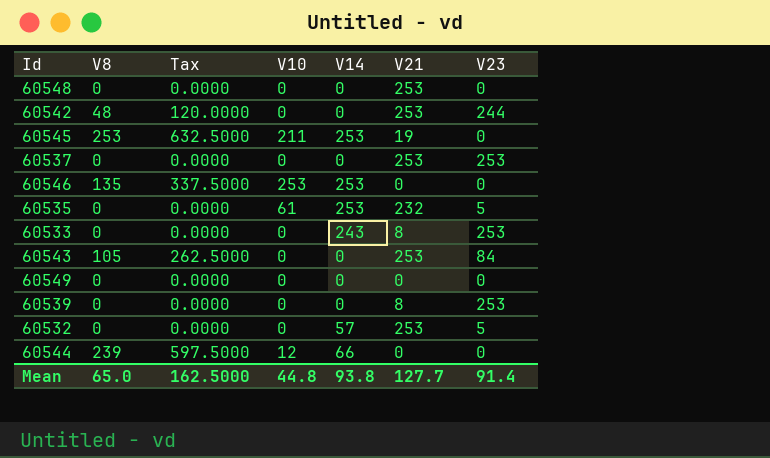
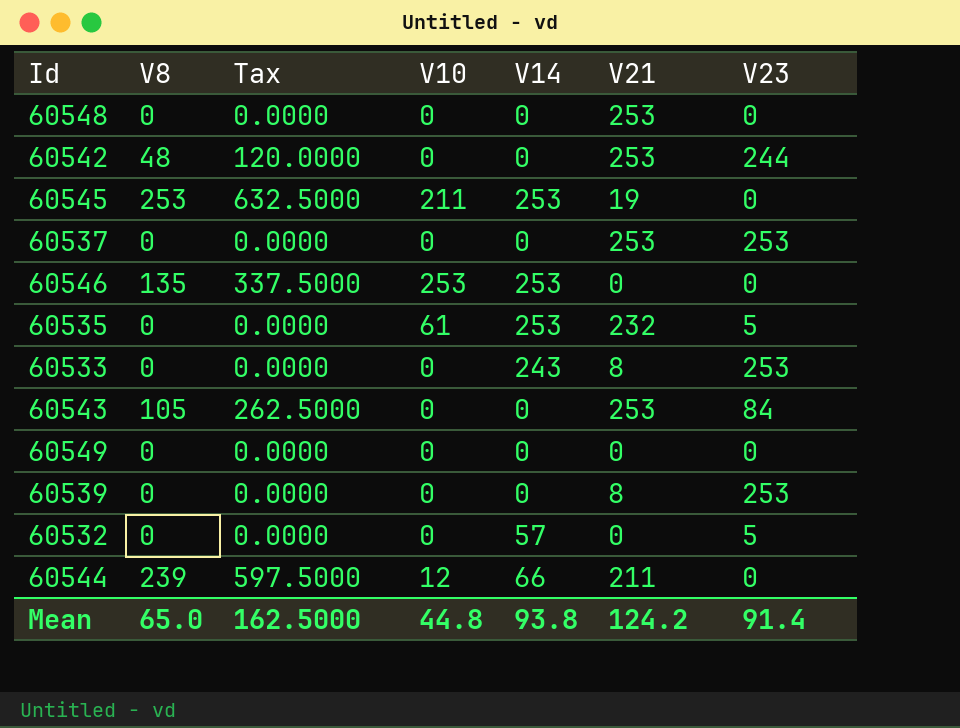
60532 | V21: 253 -> 0
60544 | V21: 0 -> 211
Mean | V21: 127.7 -> 124.2

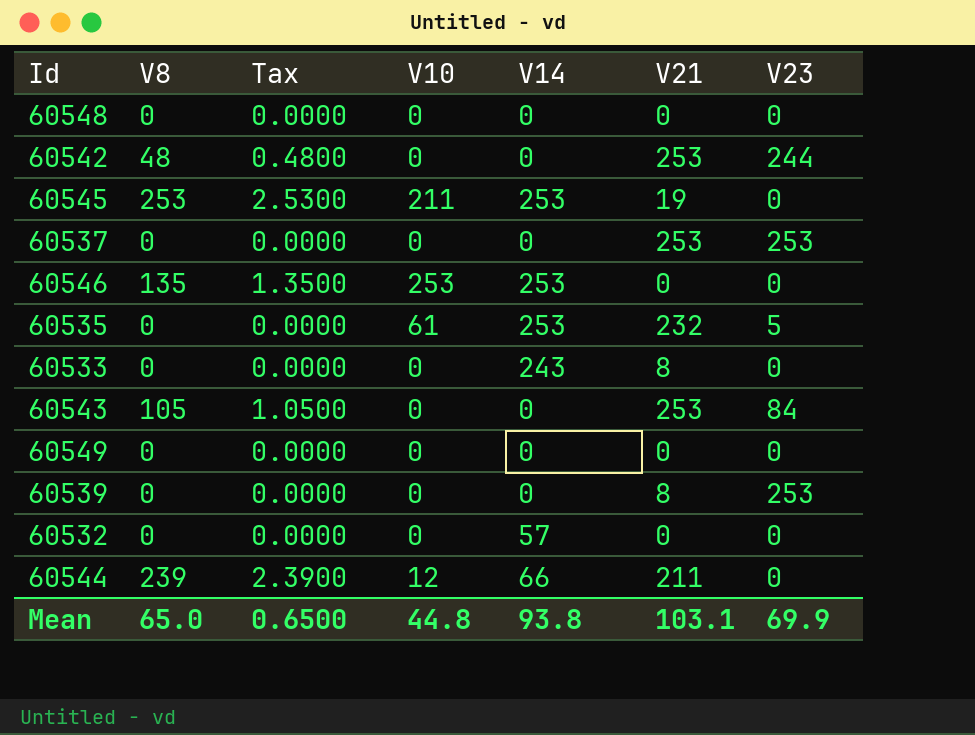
column Tax | formula: [V8] * 2.5 -> [V8] * 0.01
60548 | V21: 253 -> 0
60533 | V23: 253 -> 0
60532 | V23: 5 -> 0
Mean | Tax: 162.5000 -> 0.6500
Mean | V21: 124.2 -> 103.1
Mean | V23: 91.4 -> 69.9

